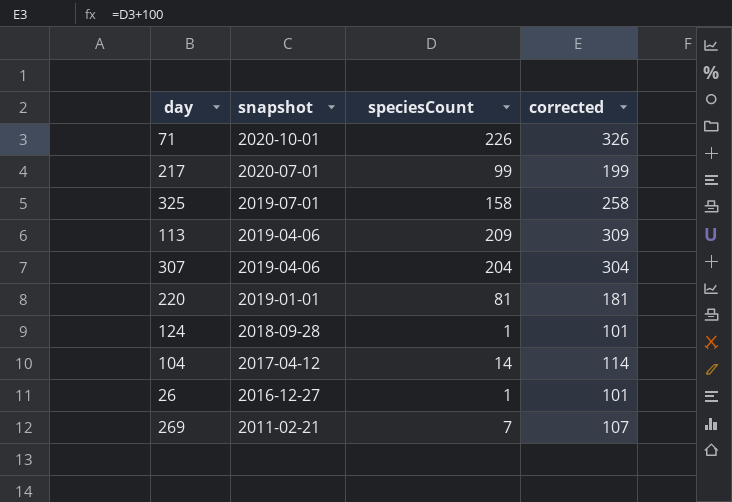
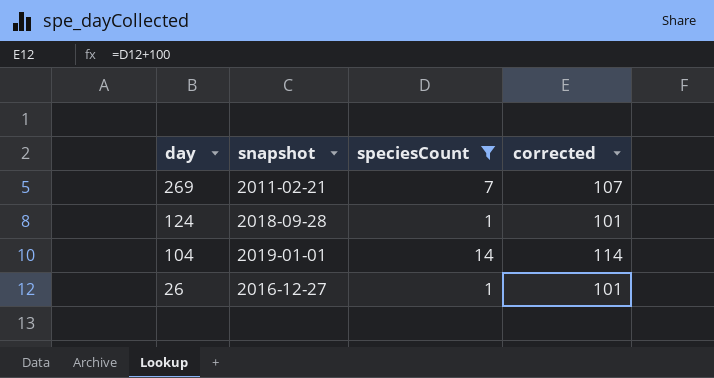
filter: none -> speciesCount <= 14
row order: snapshot descending -> day descending
104 | snapshot: 2017-04-12 -> 2019-01-01

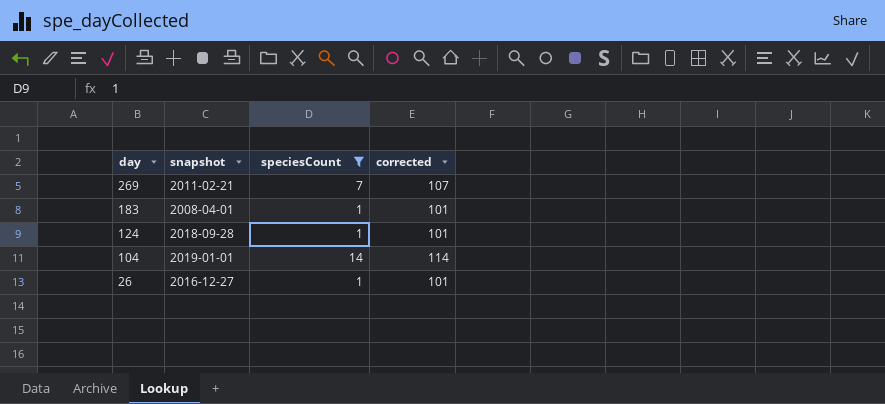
row 183: none -> 2008-04-01 | 1 | 101

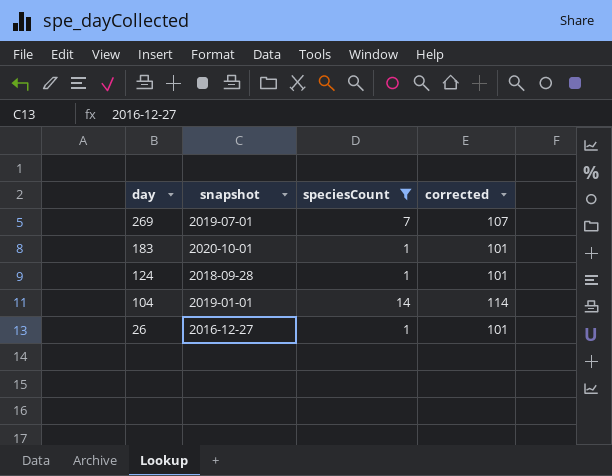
269 | snapshot: 2011-02-21 -> 2019-07-01
183 | snapshot: 2008-04-01 -> 2020-10-01

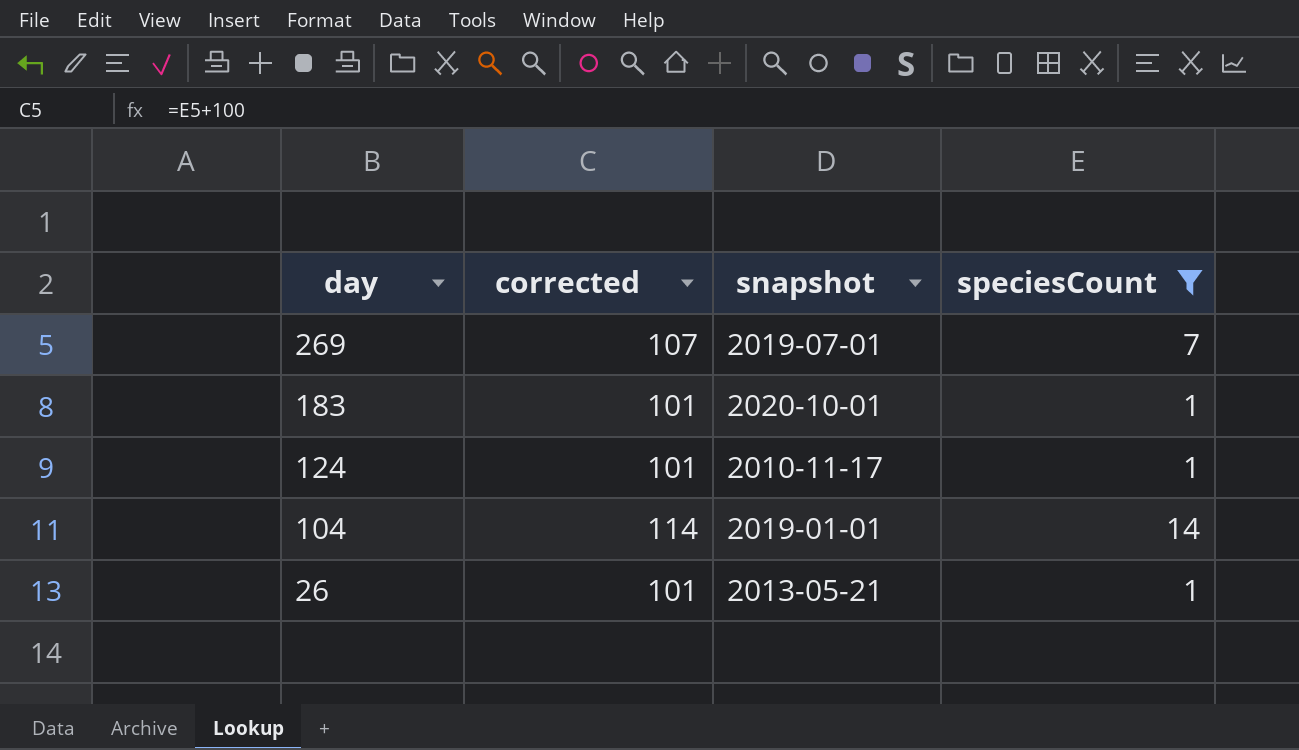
column corrected | position: 4 -> 2
124 | snapshot: 2018-09-28 -> 2010-11-17
26 | snapshot: 2016-12-27 -> 2013-05-21

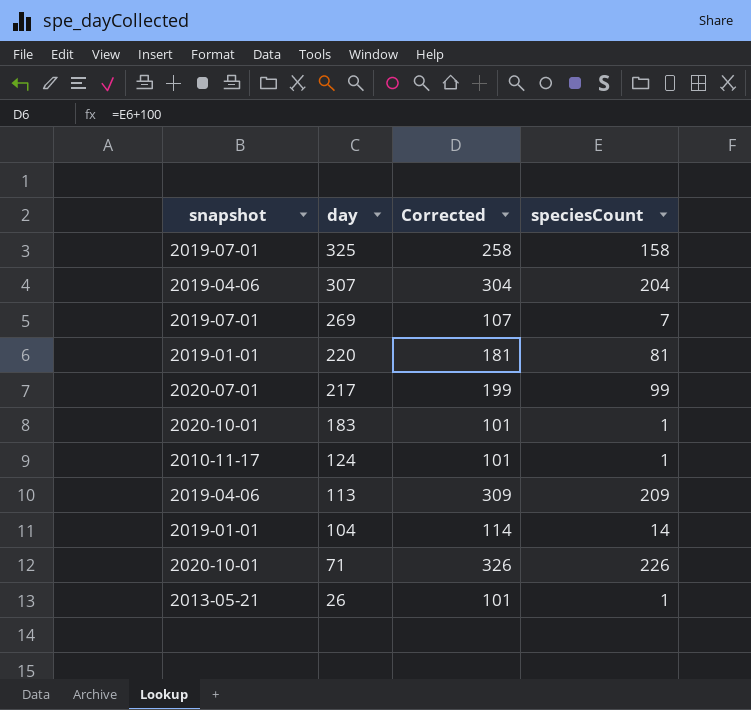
filter: speciesCount <= 14 -> none
column snapshot | position: 3 -> 1
column name: corrected -> Corrected

